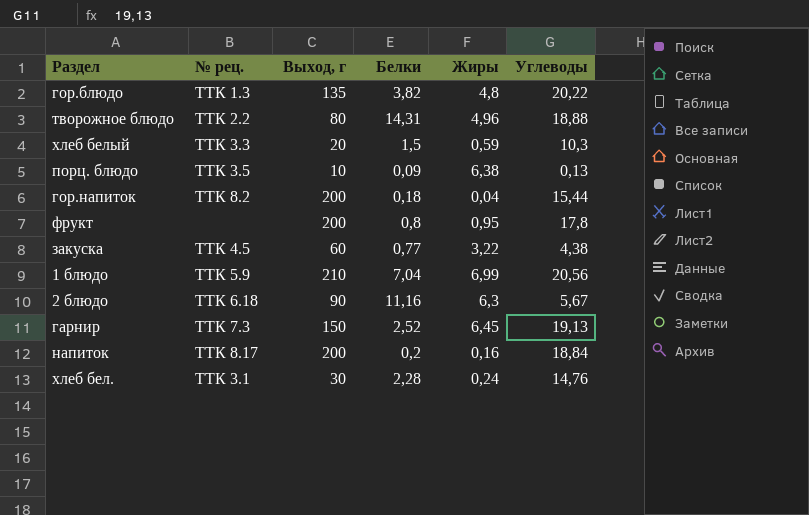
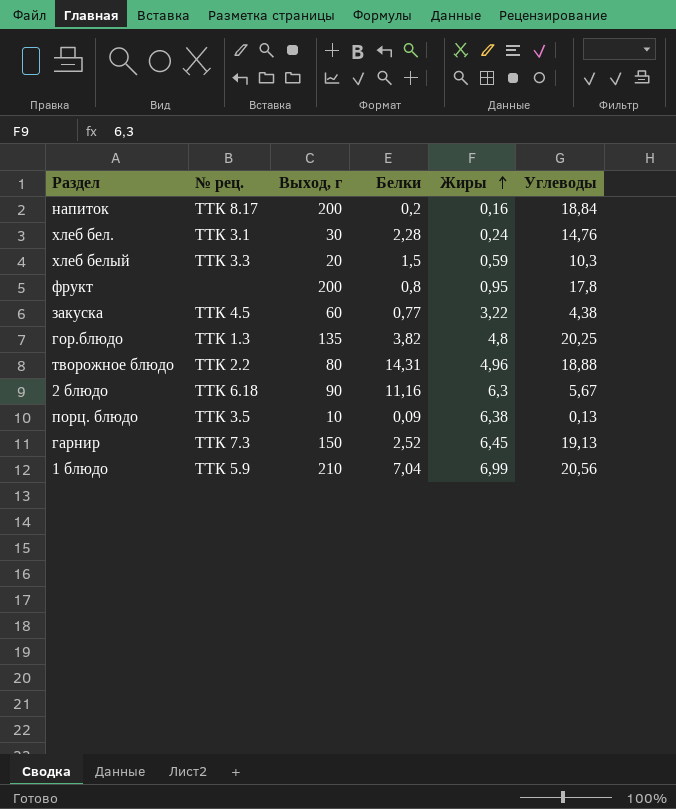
row order: none -> Жиры ascending
row гор.напиток: ТТК 8.2 | 200 | 0,18 | 0,04 | 15,44 -> none
гор.блюдо | Углеводы: 20,22 -> 20,25

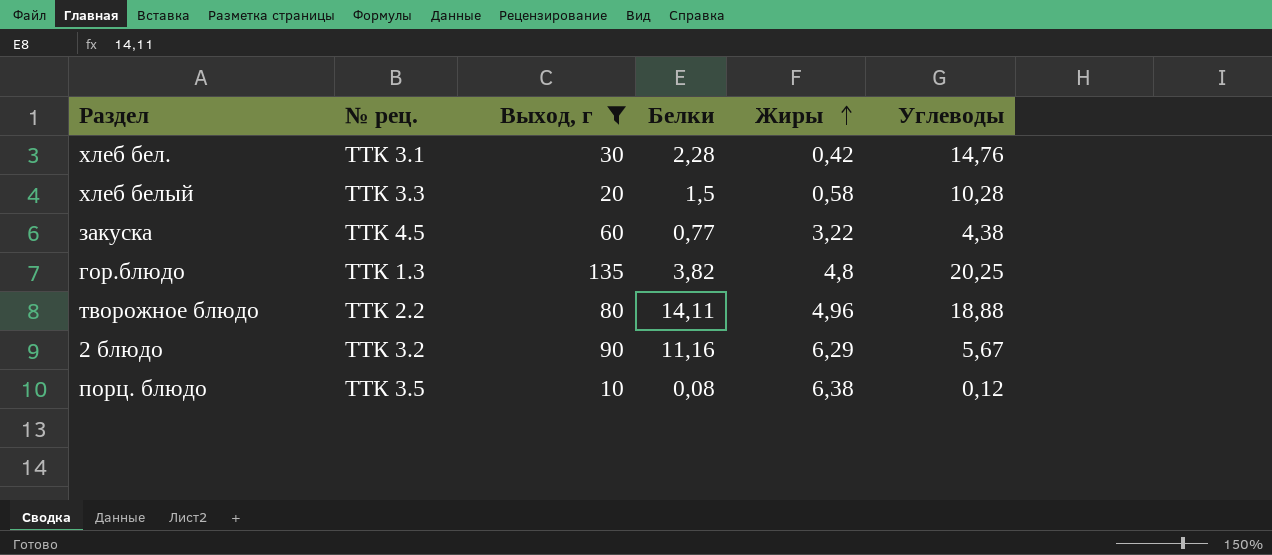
filter: none -> Выход, г <= 135
хлеб бел. | Жиры: 0,24 -> 0,42
хлеб белый | Жиры: 0,59 -> 0,58
хлеб белый | Углеводы: 10,3 -> 10,28
творожное блюдо | Белки: 14,31 -> 14,11
2 блюдо | № рец.: ТТК 6.18 -> ТТК 3.2
2 блюдо | Жиры: 6,3 -> 6,29
порц. блюдо | Белки: 0,09 -> 0,08
порц. блюдо | Углеводы: 0,13 -> 0,12

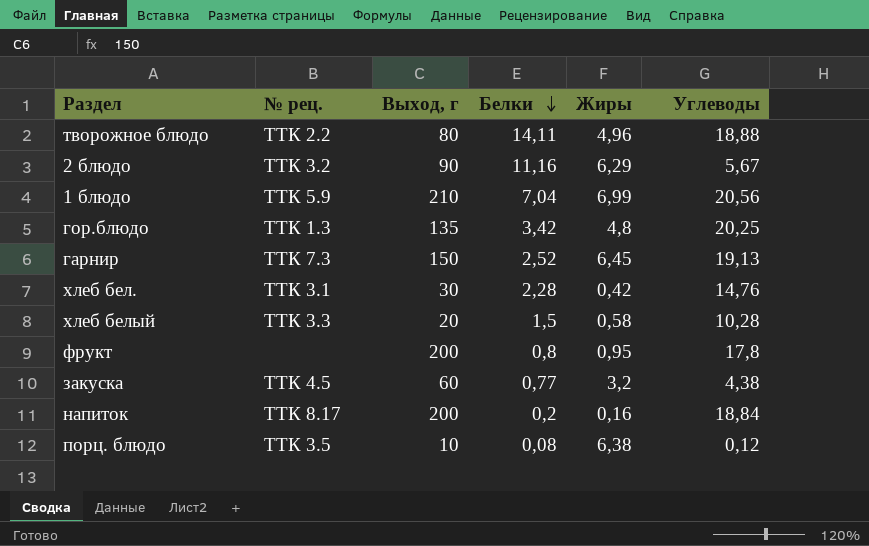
filter: Выход, г <= 135 -> none
row order: Жиры ascending -> Белки descending
гор.блюдо | Белки: 3,82 -> 3,42
закуска | Жиры: 3,22 -> 3,2

